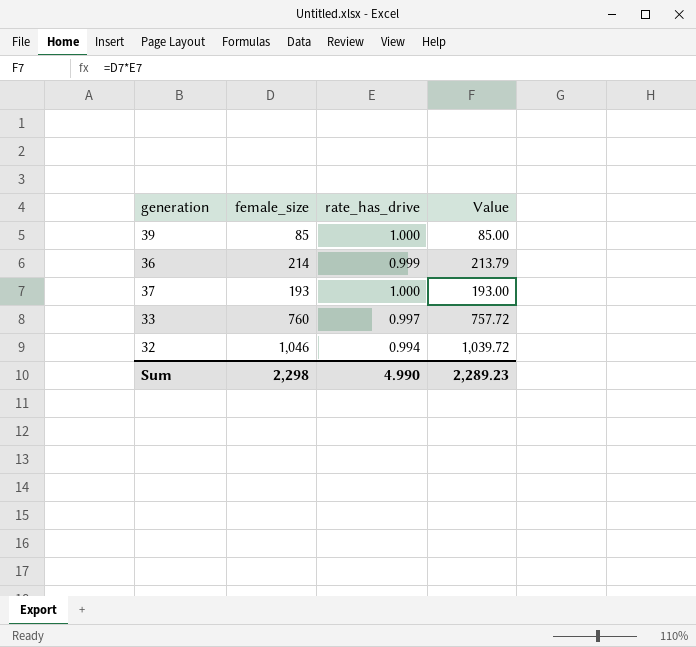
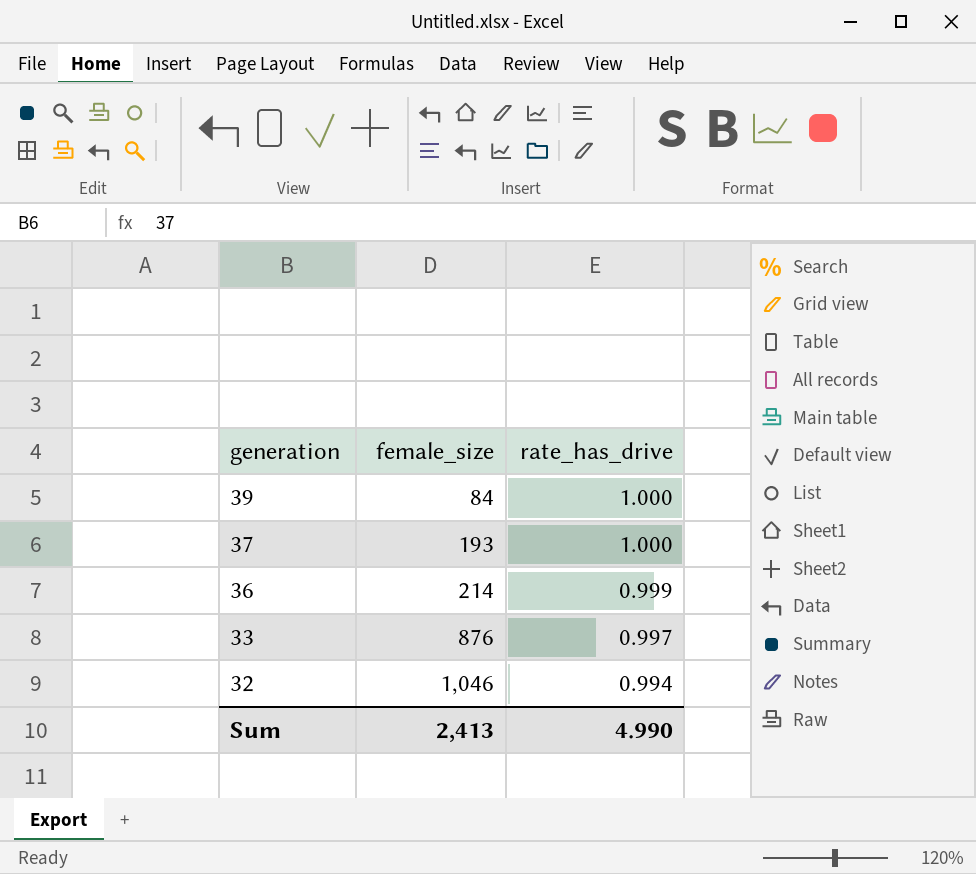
row order: none -> generation descending
column Value | formula: [female_size] * [rate_has_drive] -> none
39 | female_size: 85 -> 84
33 | female_size: 760 -> 876
Sum | female_size: 2,298 -> 2,413

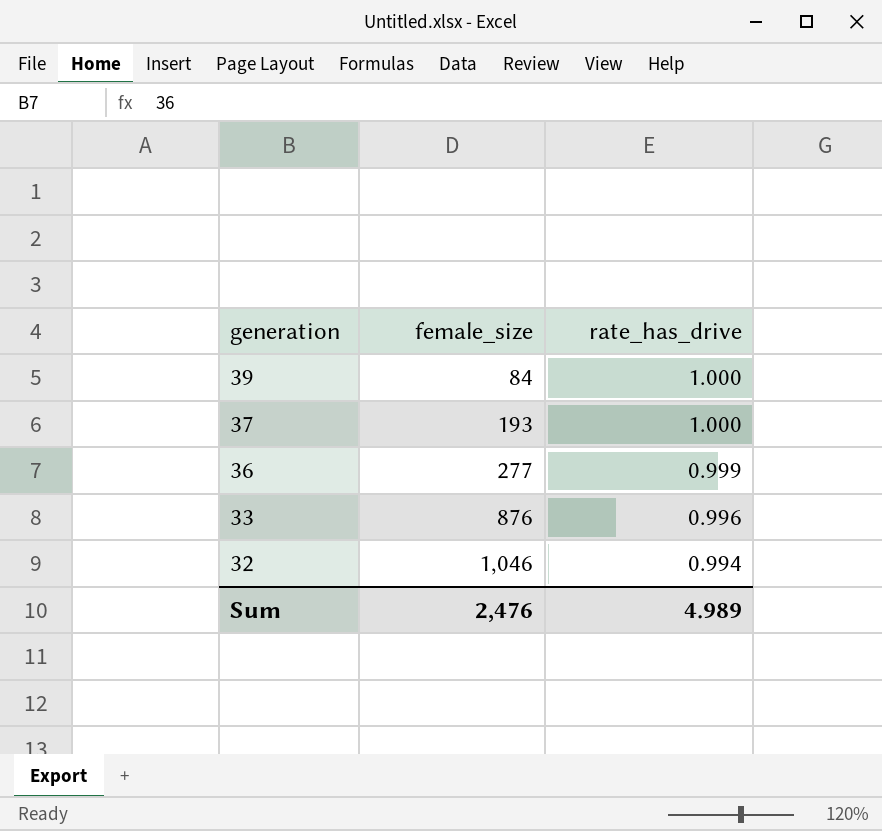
36 | female_size: 214 -> 277
33 | rate_has_drive: 0.997 -> 0.996
Sum | female_size: 2,413 -> 2,476
Sum | rate_has_drive: 4.990 -> 4.989

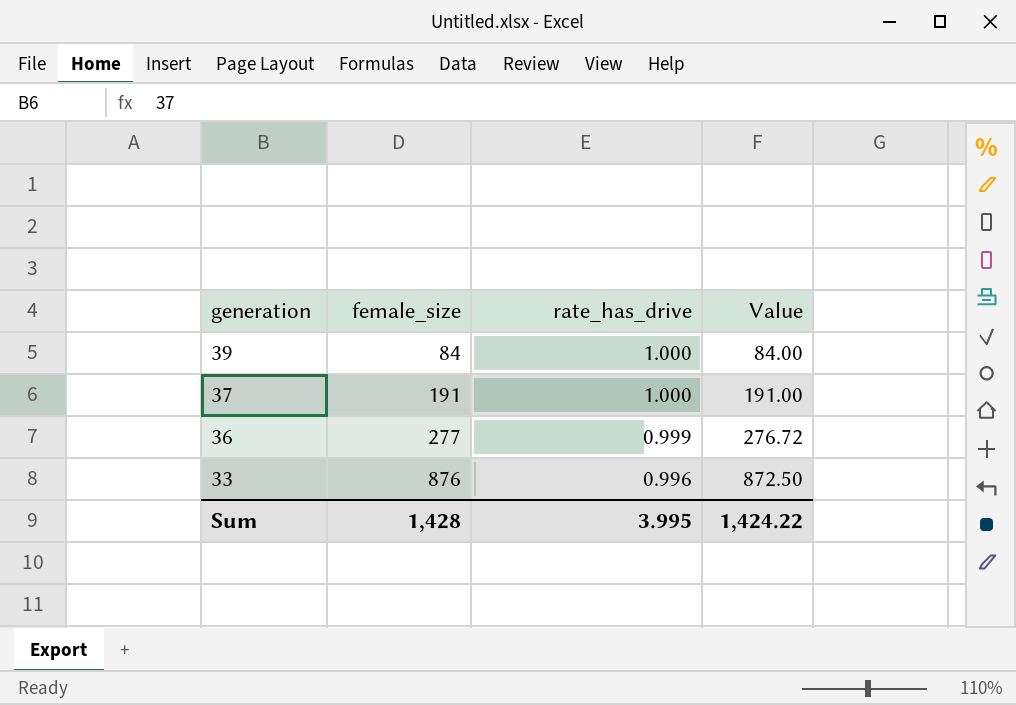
column Value | formula: none -> [female_size] * [rate_has_drive]
row 32: 1,046 | 0.994 -> none
37 | female_size: 193 -> 191
Sum | female_size: 2,476 -> 1,428
Sum | rate_has_drive: 4.989 -> 3.995

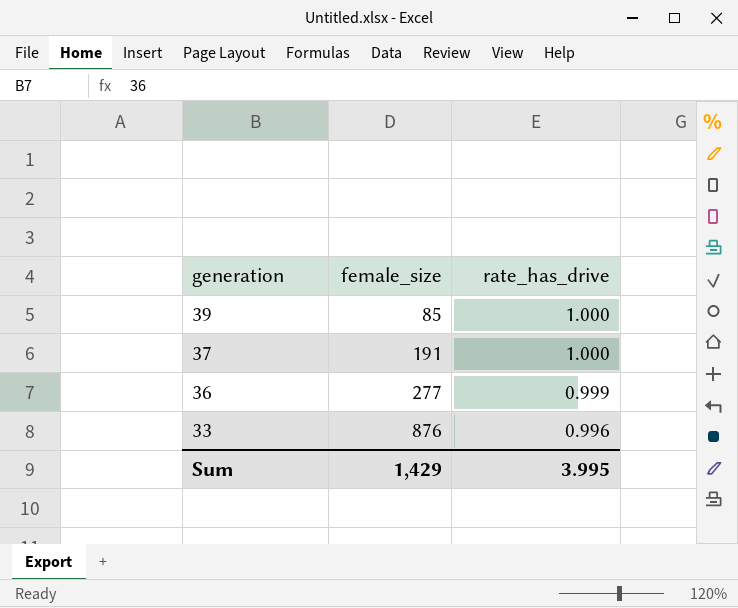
column Value | formula: [female_size] * [rate_has_drive] -> none
39 | female_size: 84 -> 85
Sum | female_size: 1,428 -> 1,429

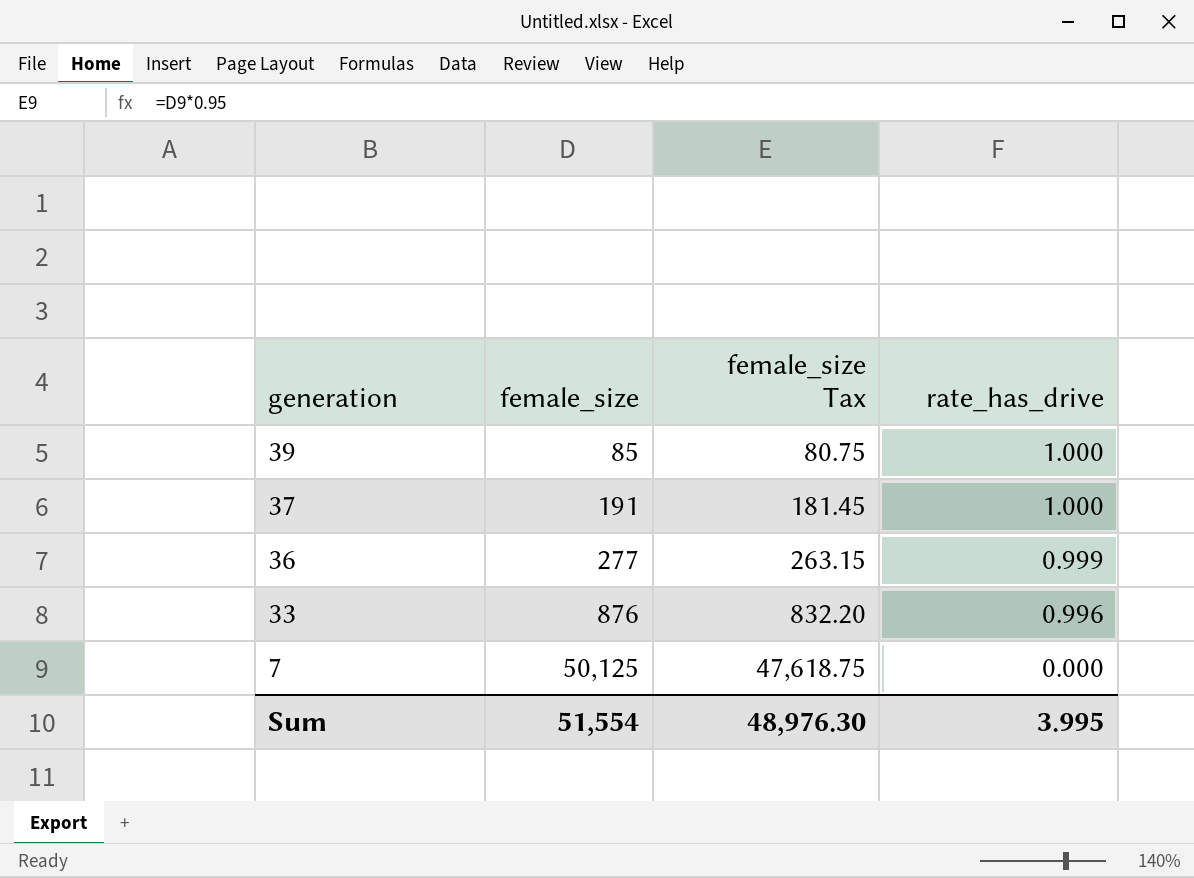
column female_size Tax | formula: none -> [female_size] * 0.95
row 7: none -> 50,125 | 47,618.75 | 0.000
Sum | female_size: 1,429 -> 51,554

